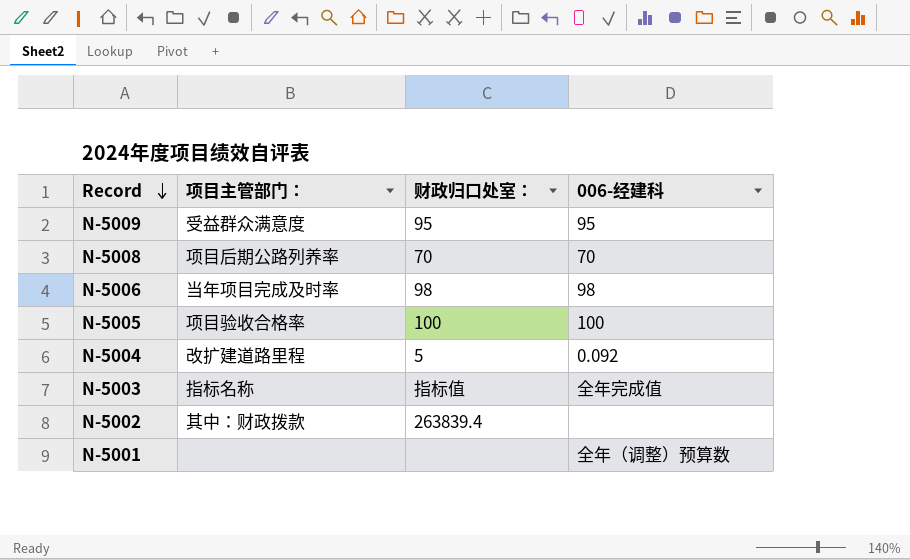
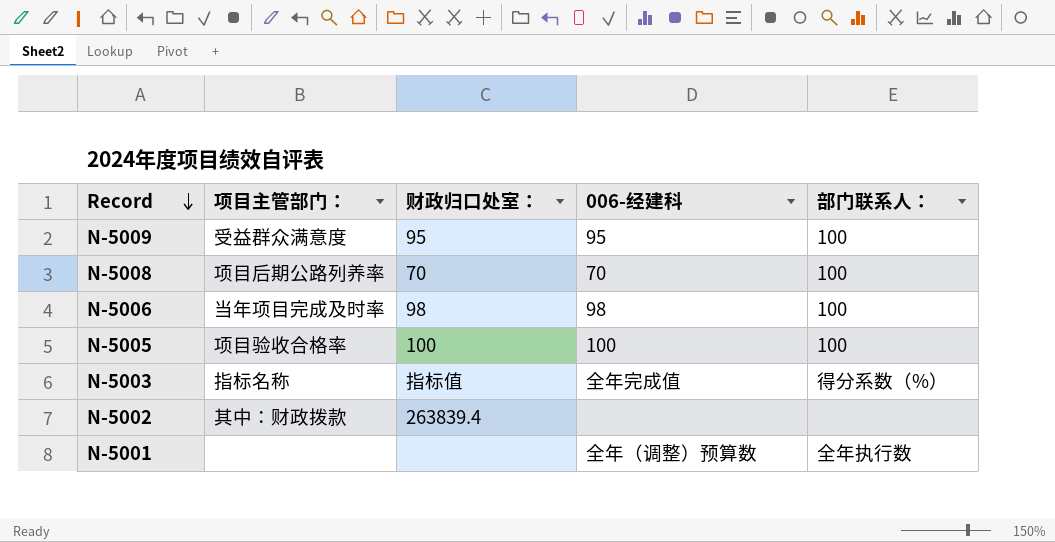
column 部门联系人： | position: none -> 5
row N-5004: 改扩建道路里程 | 5 | 0.092 -> none

